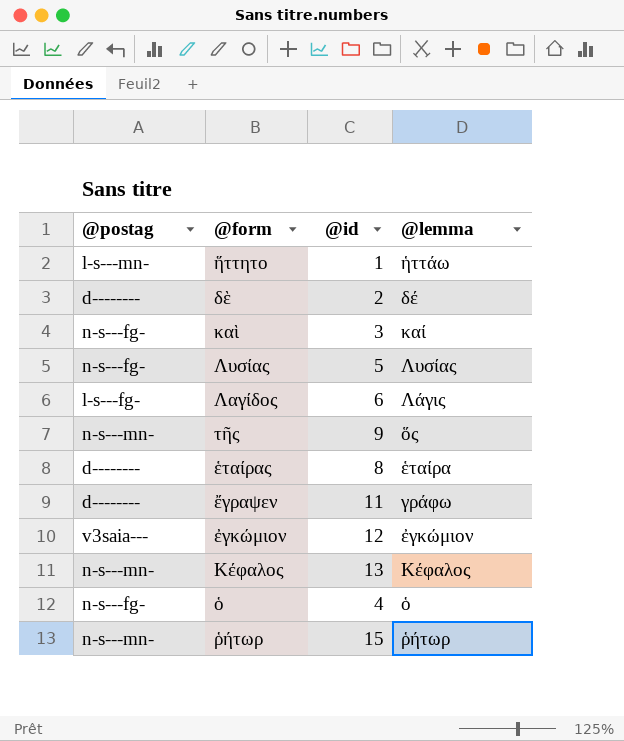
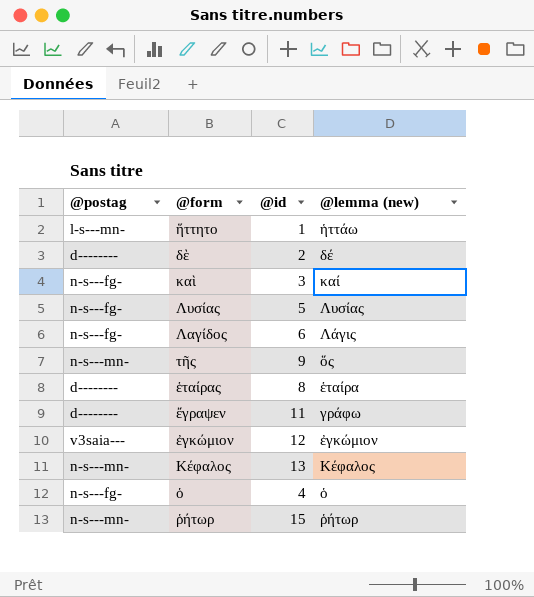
column name: @lemma -> @lemma (new)
Λαγίδος | @postag: l-s---fg- -> n-s---fg-

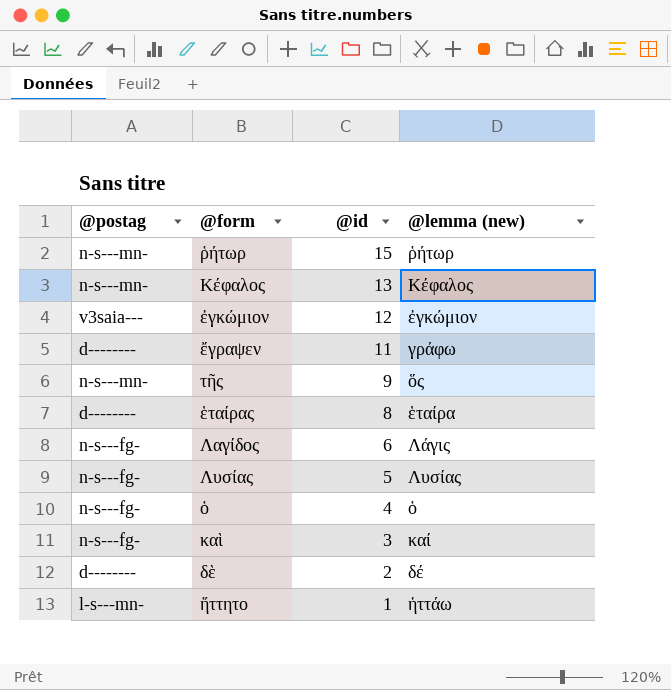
row order: none -> @id descending

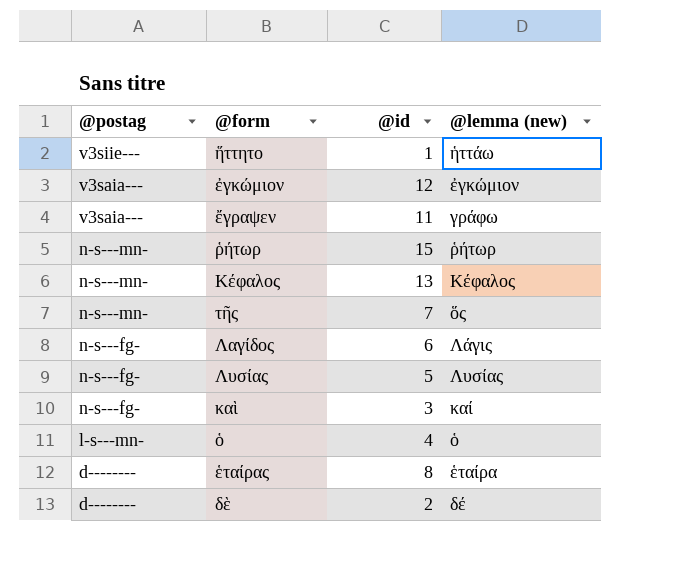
row order: @id descending -> @postag descending
ἥττητο | @postag: l-s---mn- -> v3siie---
ἔγραψεν | @postag: d-------- -> v3saia---
τῆς | @id: 9 -> 7
ὁ | @postag: n-s---fg- -> l-s---mn-

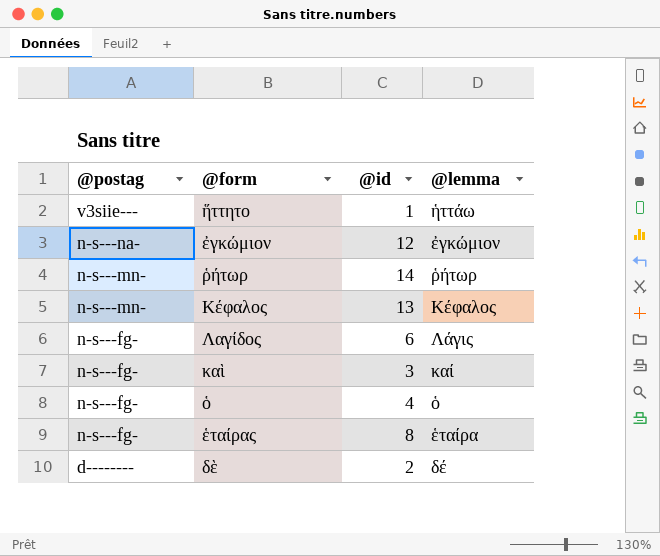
column name: @lemma (new) -> @lemma
row ἔγραψεν: v3saia--- | 11 | γράφω -> none
row τῆς: n-s---mn- | 7 | ὅς -> none
row Λυσίας: n-s---fg- | 5 | Λυσίας -> none
ἐγκώμιον | @postag: v3saia--- -> n-s---na-
ῥήτωρ | @id: 15 -> 14
ὁ | @postag: l-s---mn- -> n-s---fg-
ἑταίρας | @postag: d-------- -> n-s---fg-

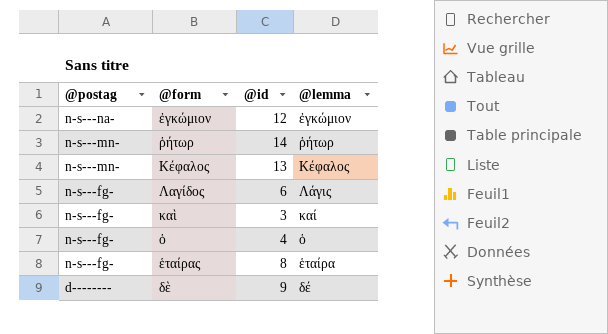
row ἥττητο: v3siie--- | 1 | ἡττάω -> none
δὲ | @id: 2 -> 9

